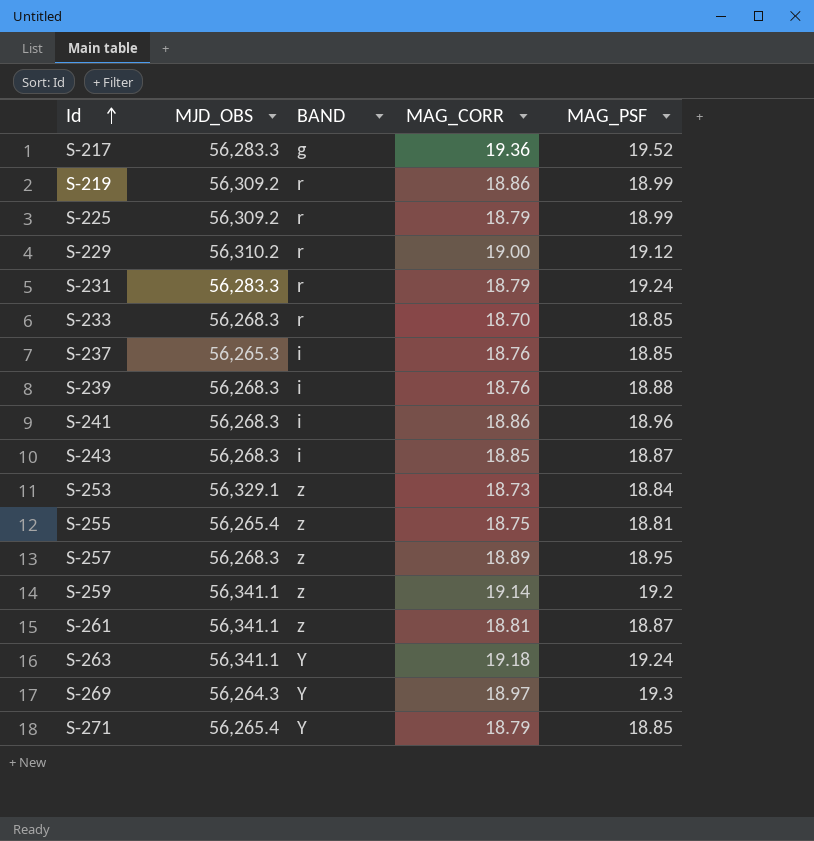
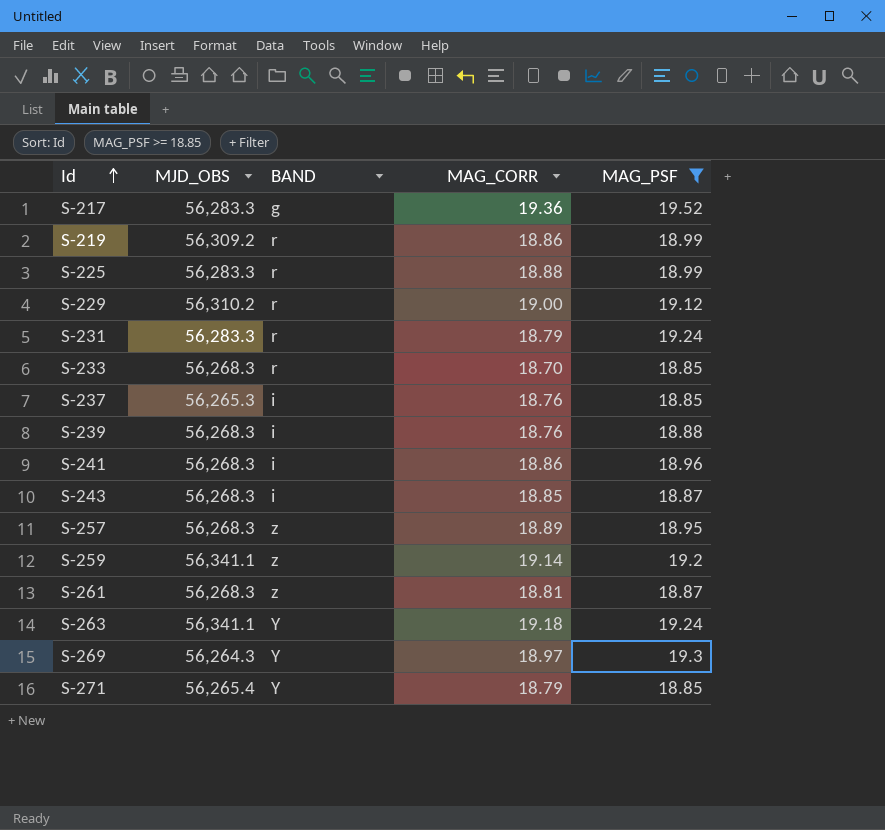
filter: none -> MAG_PSF >= 18.85
S-225 | MJD_OBS: 56,309.2 -> 56,283.3
S-225 | MAG_CORR: 18.79 -> 18.88
S-261 | MJD_OBS: 56,341.1 -> 56,268.3

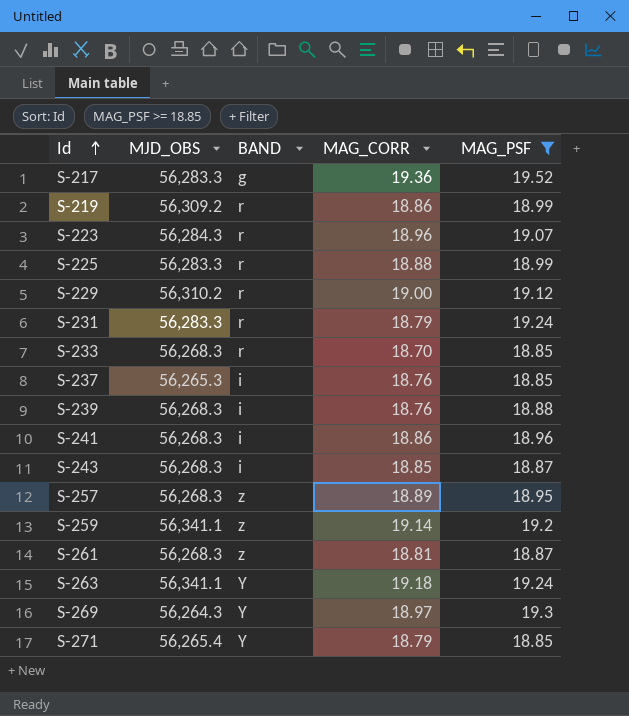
row S-223: none -> 56,284.3 | r | 18.96 | 19.07

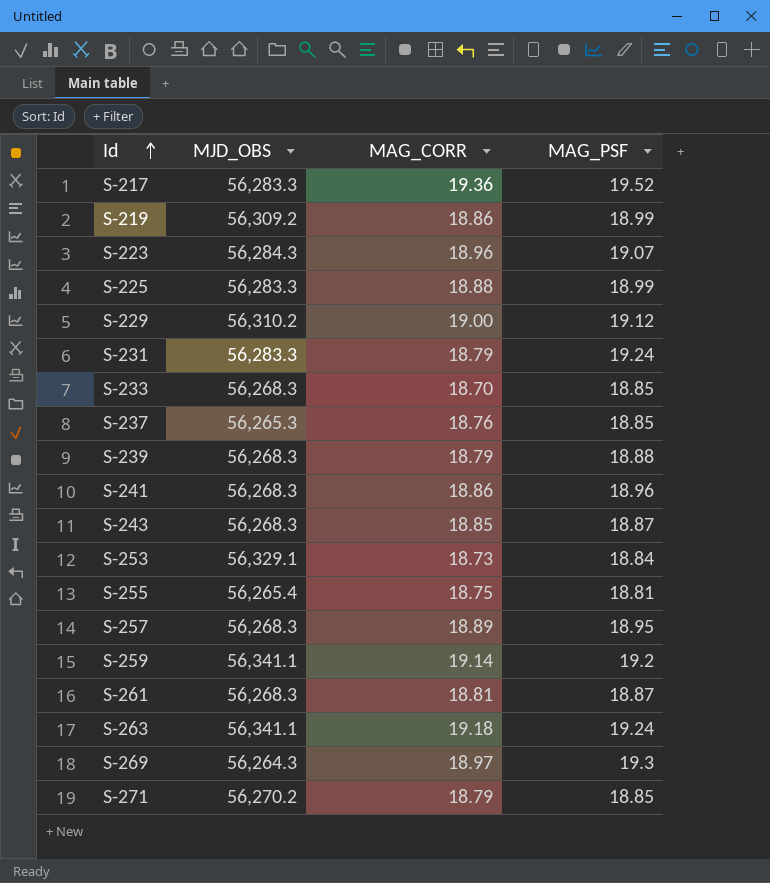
filter: MAG_PSF >= 18.85 -> none
column BAND | position: 3 -> none
S-239 | MAG_CORR: 18.76 -> 18.79
S-271 | MJD_OBS: 56,265.4 -> 56,270.2

